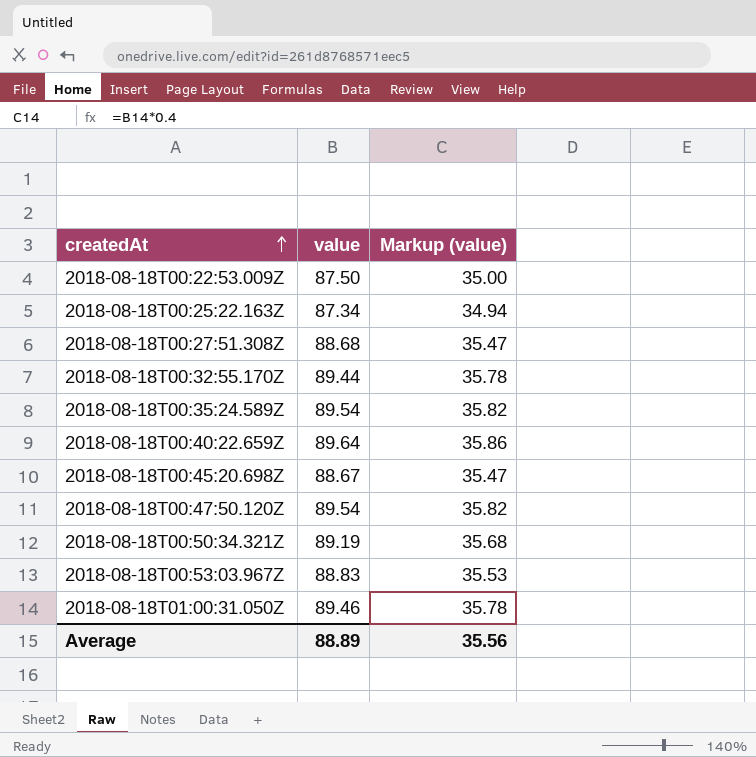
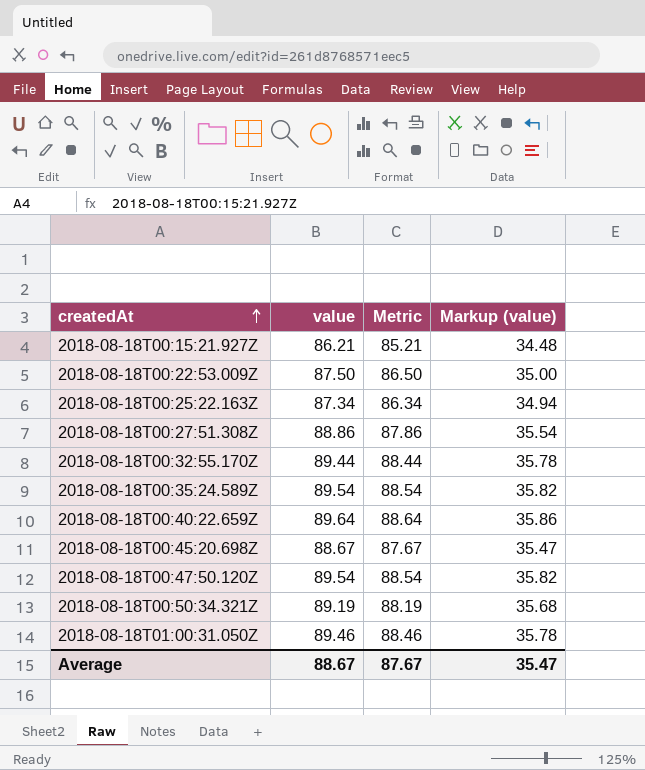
column Metric | formula: none -> [value] - 1
row 2018-08-18T00:53:03.967Z: 88.83 | 35.53 -> none
row 2018-08-18T00:15:21.927Z: none -> 86.21 | 85.21 | 34.48
2018-08-18T00:27:51.308Z | value: 88.68 -> 88.86
2018-08-18T00:27:51.308Z | Markup (value): 35.47 -> 35.54
Average | value: 88.89 -> 88.67
Average | Markup (value): 35.56 -> 35.47

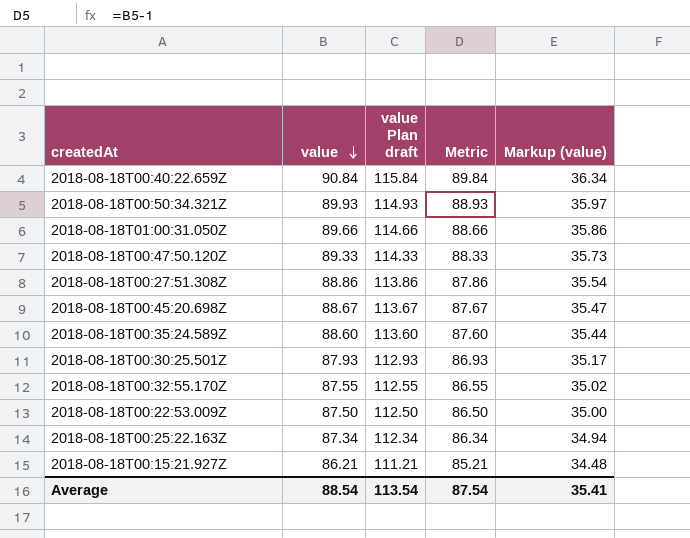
row order: createdAt ascending -> value descending
column value Plan draft | formula: none -> [value] + 25
2018-08-18T00:40:22.659Z | value: 89.64 -> 90.84
2018-08-18T00:40:22.659Z | Metric: 88.64 -> 89.84
2018-08-18T00:40:22.659Z | Markup (value): 35.86 -> 36.34
2018-08-18T00:50:34.321Z | value: 89.19 -> 89.93
2018-08-18T00:50:34.321Z | Metric: 88.19 -> 88.93
2018-08-18T00:50:34.321Z | Markup (value): 35.68 -> 35.97
2018-08-18T01:00:31.050Z | value: 89.46 -> 89.66
2018-08-18T01:00:31.050Z | Metric: 88.46 -> 88.66
2018-08-18T01:00:31.050Z | Markup (value): 35.78 -> 35.86
2018-08-18T00:47:50.120Z | value: 89.54 -> 89.33
2018-08-18T00:47:50.120Z | Metric: 88.54 -> 88.33
2018-08-18T00:47:50.120Z | Markup (value): 35.82 -> 35.73
2018-08-18T00:35:24.589Z | value: 89.54 -> 88.60
2018-08-18T00:35:24.589Z | Metric: 88.54 -> 87.60
2018-08-18T00:35:24.589Z | Markup (value): 35.82 -> 35.44
row 2018-08-18T00:30:25.501Z: none -> 87.93 | 112.93 | 86.93 | 35.17
2018-08-18T00:32:55.170Z | value: 89.44 -> 87.55
2018-08-18T00:32:55.170Z | Metric: 88.44 -> 86.55
2018-08-18T00:32:55.170Z | Markup (value): 35.78 -> 35.02
Average | value: 88.67 -> 88.54
Average | Metric: 87.67 -> 87.54
Average | Markup (value): 35.47 -> 35.41

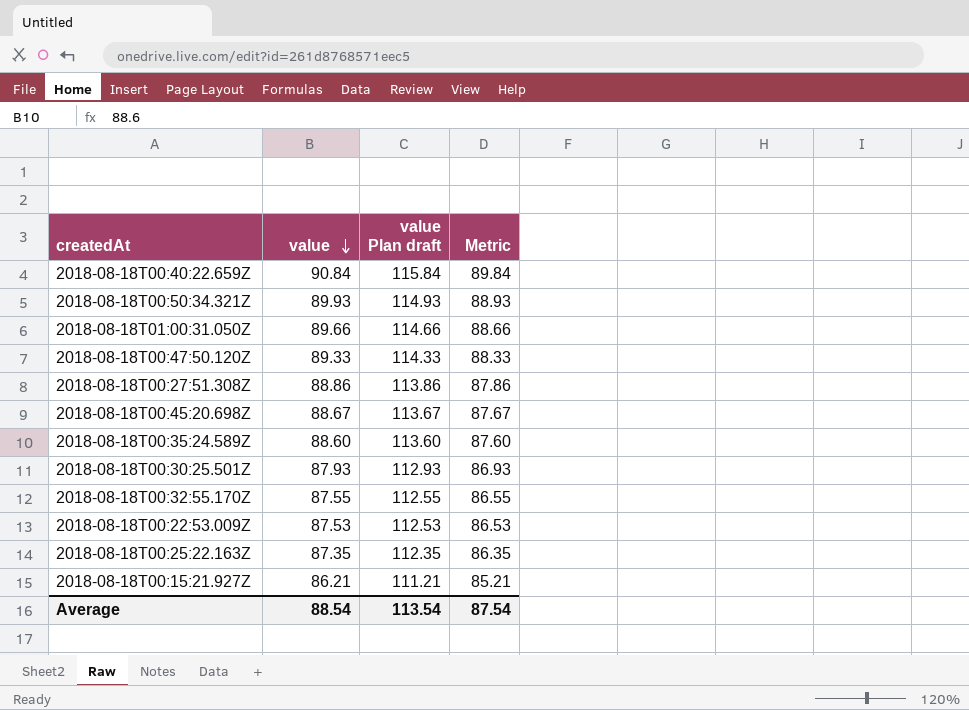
column Markup (value) | formula: [value] * 0.4 -> none
2018-08-18T00:22:53.009Z | value: 87.50 -> 87.53
2018-08-18T00:22:53.009Z | value Plan draft: 112.50 -> 112.53
2018-08-18T00:22:53.009Z | Metric: 86.50 -> 86.53
2018-08-18T00:25:22.163Z | value: 87.34 -> 87.35
2018-08-18T00:25:22.163Z | value Plan draft: 112.34 -> 112.35
2018-08-18T00:25:22.163Z | Metric: 86.34 -> 86.35

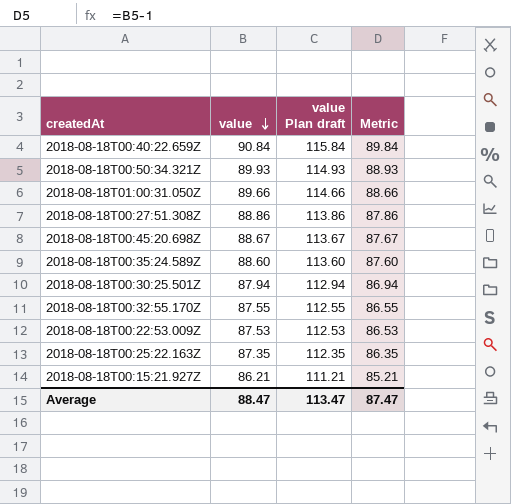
row 2018-08-18T00:47:50.120Z: 89.33 | 114.33 | 88.33 -> none
2018-08-18T00:30:25.501Z | value: 87.93 -> 87.94
2018-08-18T00:30:25.501Z | value Plan draft: 112.93 -> 112.94
2018-08-18T00:30:25.501Z | Metric: 86.93 -> 86.94
Average | value: 88.54 -> 88.47
Average | value Plan draft: 113.54 -> 113.47
Average | Metric: 87.54 -> 87.47

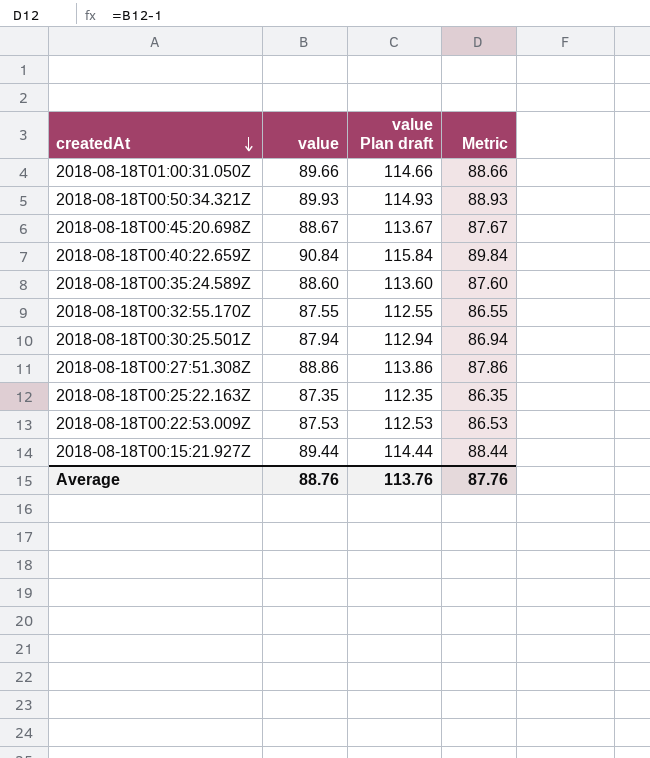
row order: value descending -> createdAt descending
2018-08-18T00:15:21.927Z | value: 86.21 -> 89.44
2018-08-18T00:15:21.927Z | value Plan draft: 111.21 -> 114.44
2018-08-18T00:15:21.927Z | Metric: 85.21 -> 88.44
Average | value: 88.47 -> 88.76
Average | value Plan draft: 113.47 -> 113.76
Average | Metric: 87.47 -> 87.76

